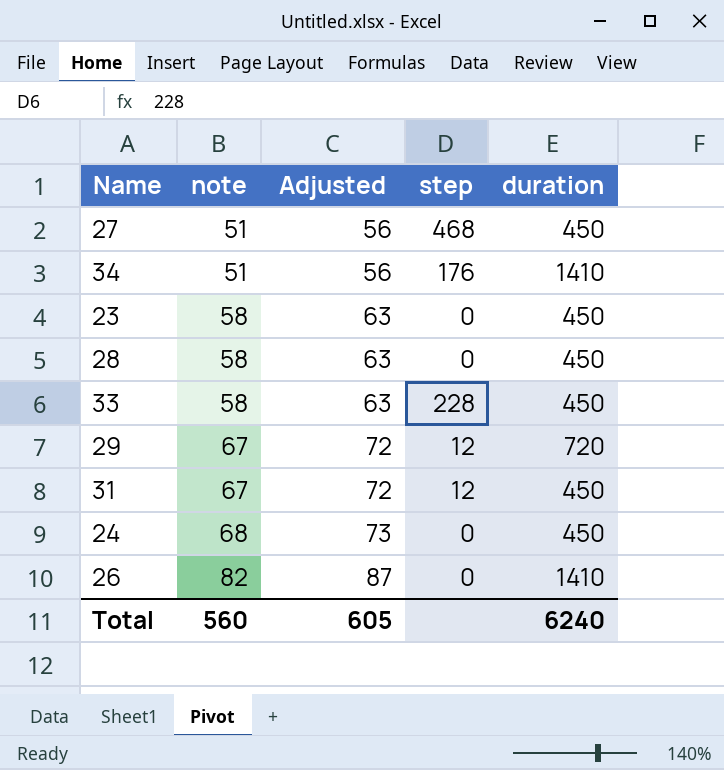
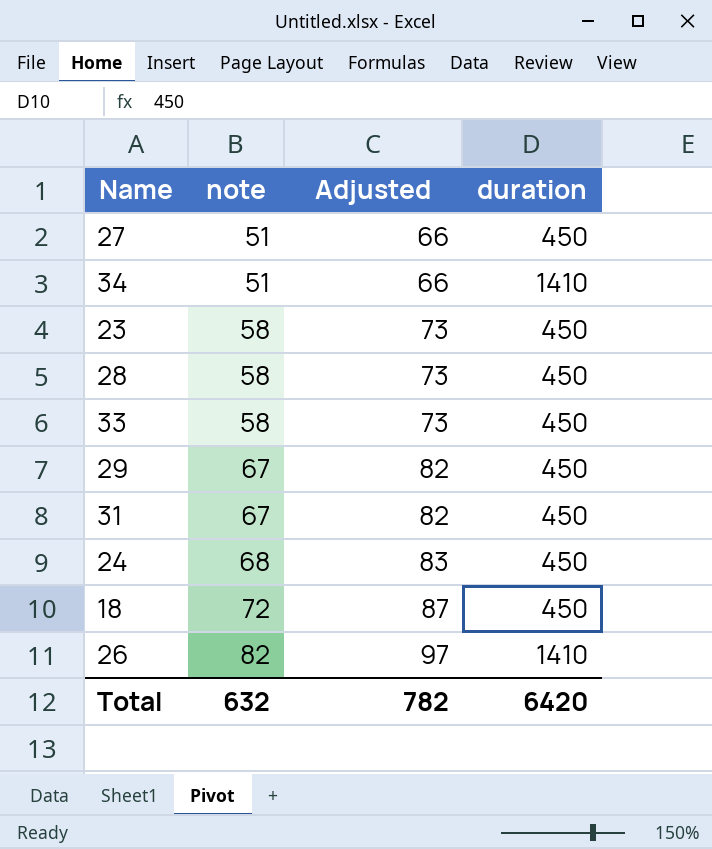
column step | position: 4 -> none
column Adjusted | formula: [note] + 5 -> [note] + 15
29 | duration: 720 -> 450
row 18: none -> 72 | 87 | 450
Total | note: 560 -> 632
Total | Adjusted: 605 -> 782
Total | duration: 6240 -> 6420

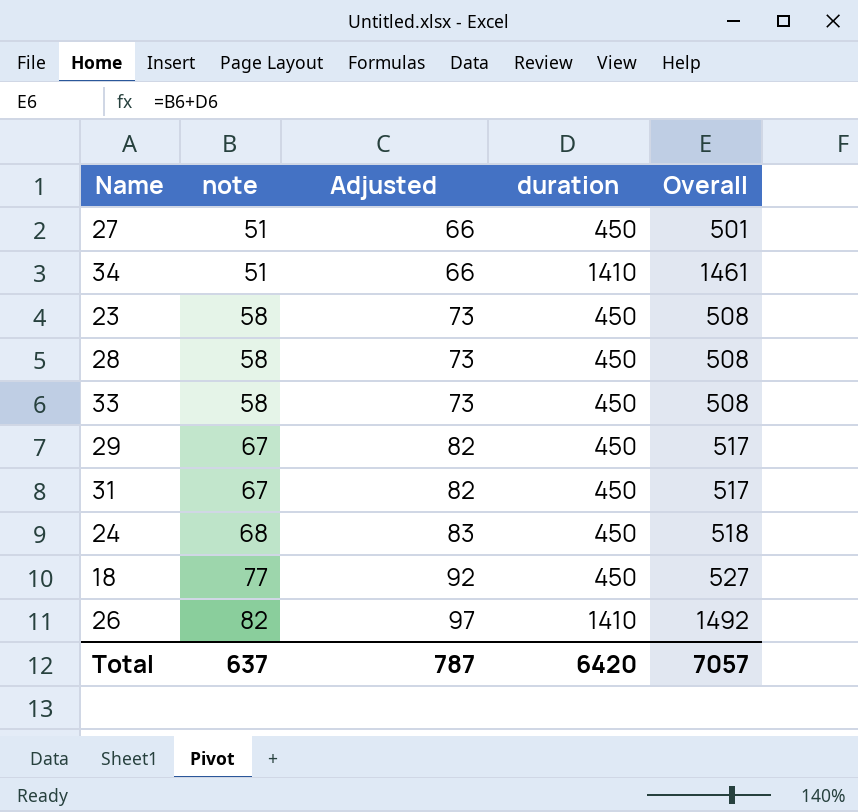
column Overall | formula: none -> [note] + [duration]
18 | note: 72 -> 77
18 | Adjusted: 87 -> 92
Total | note: 632 -> 637
Total | Adjusted: 782 -> 787

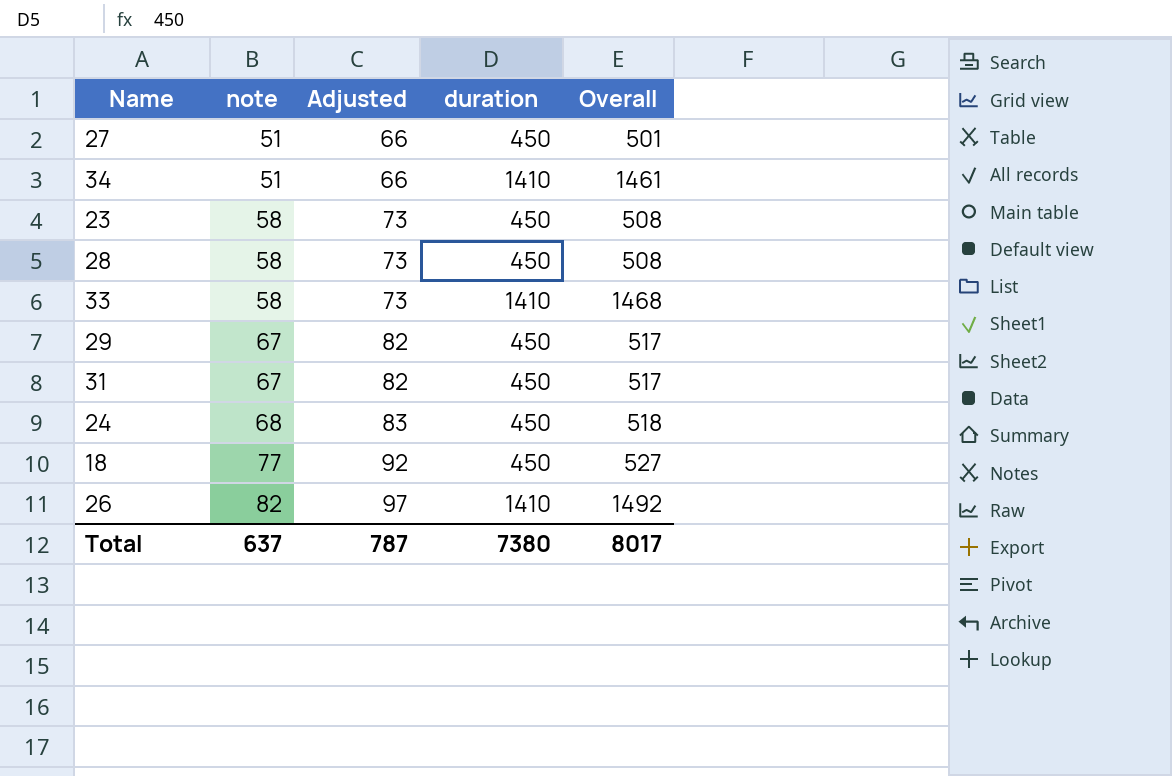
33 | duration: 450 -> 1410
33 | Overall: 508 -> 1468
Total | duration: 6420 -> 7380
Total | Overall: 7057 -> 8017

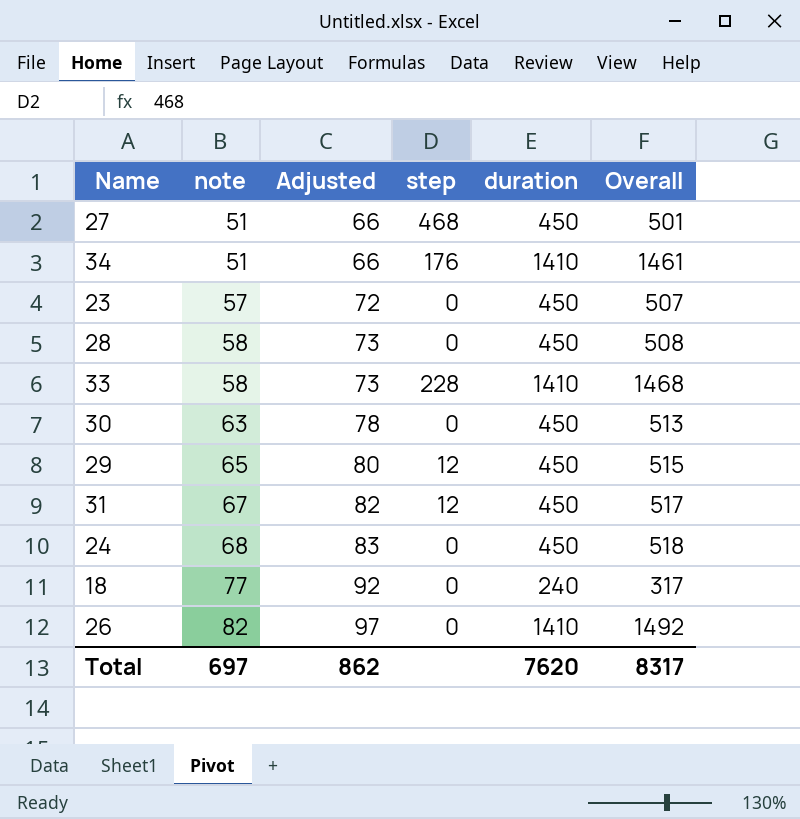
column step | position: none -> 4
23 | note: 58 -> 57
23 | Adjusted: 73 -> 72
23 | Overall: 508 -> 507
row 30: none -> 63 | 78 | 0 | 450 | 513
29 | note: 67 -> 65
29 | Adjusted: 82 -> 80
29 | Overall: 517 -> 515
18 | duration: 450 -> 240
18 | Overall: 527 -> 317
Total | note: 637 -> 697
Total | Adjusted: 787 -> 862
Total | duration: 7380 -> 7620
Total | Overall: 8017 -> 8317

